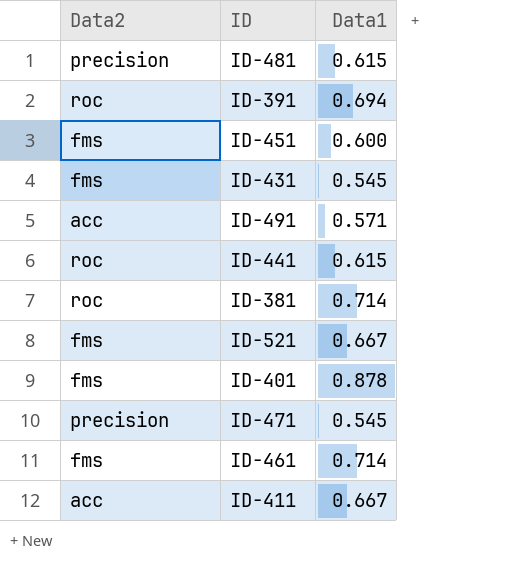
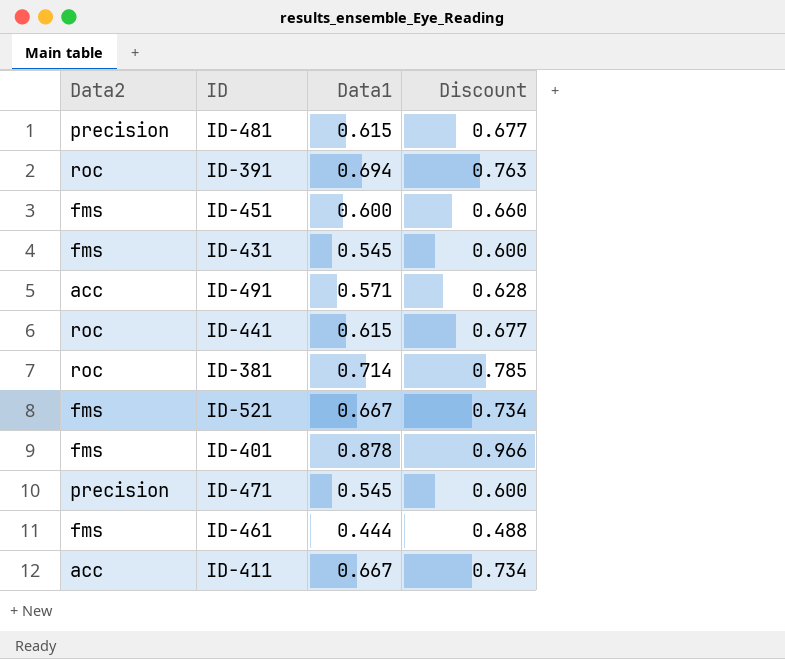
column Discount | formula: none -> [Data1] * 1.1
ID-461 | Data1: 0.714 -> 0.444

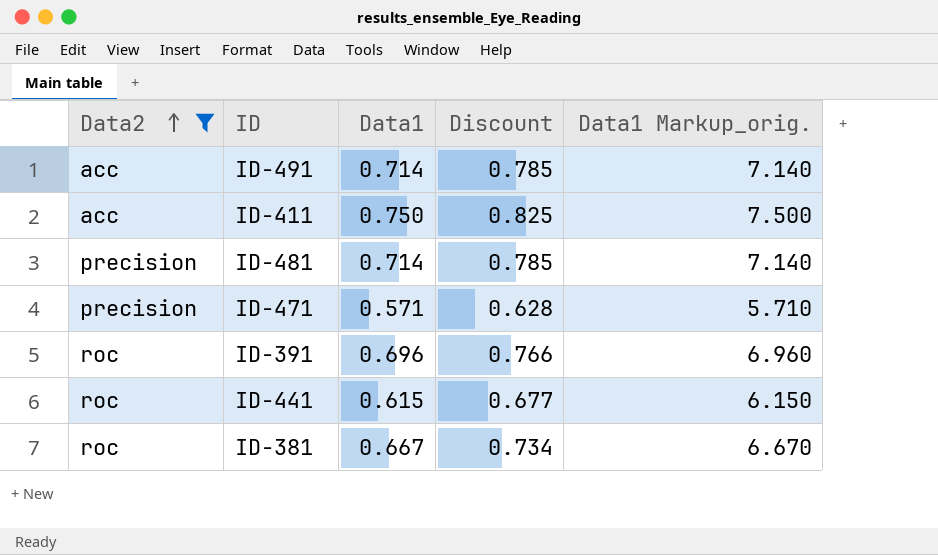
filter: none -> Data2 != fms
row order: none -> Data2 ascending
column Data1 Markup_orig. | formula: none -> [Data1] * 10
ID-491 | Data1: 0.571 -> 0.714
ID-491 | Discount: 0.628 -> 0.785
ID-411 | Data1: 0.667 -> 0.750
ID-411 | Discount: 0.734 -> 0.825
ID-481 | Data1: 0.615 -> 0.714
ID-481 | Discount: 0.677 -> 0.785
ID-471 | Data1: 0.545 -> 0.571
ID-471 | Discount: 0.600 -> 0.628
ID-391 | Data1: 0.694 -> 0.696
ID-391 | Discount: 0.763 -> 0.766
ID-381 | Data1: 0.714 -> 0.667
ID-381 | Discount: 0.785 -> 0.734

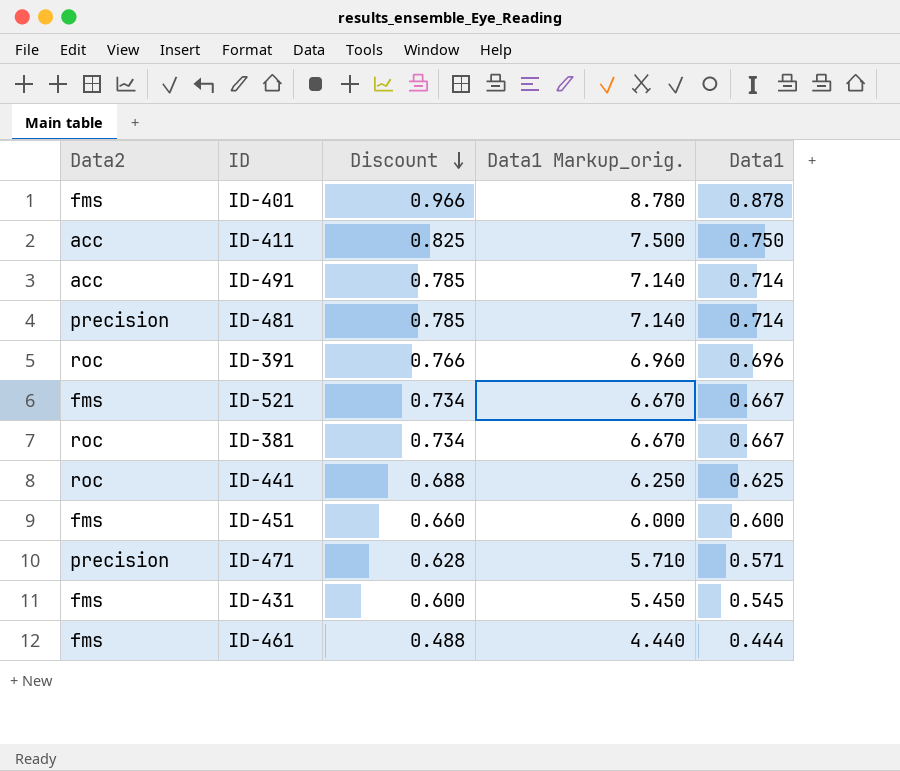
filter: Data2 != fms -> none
row order: Data2 ascending -> Discount descending
column Data1 | position: 3 -> 5
ID-441 | Discount: 0.677 -> 0.688
ID-441 | Data1 Markup_orig.: 6.150 -> 6.250
ID-441 | Data1: 0.615 -> 0.625

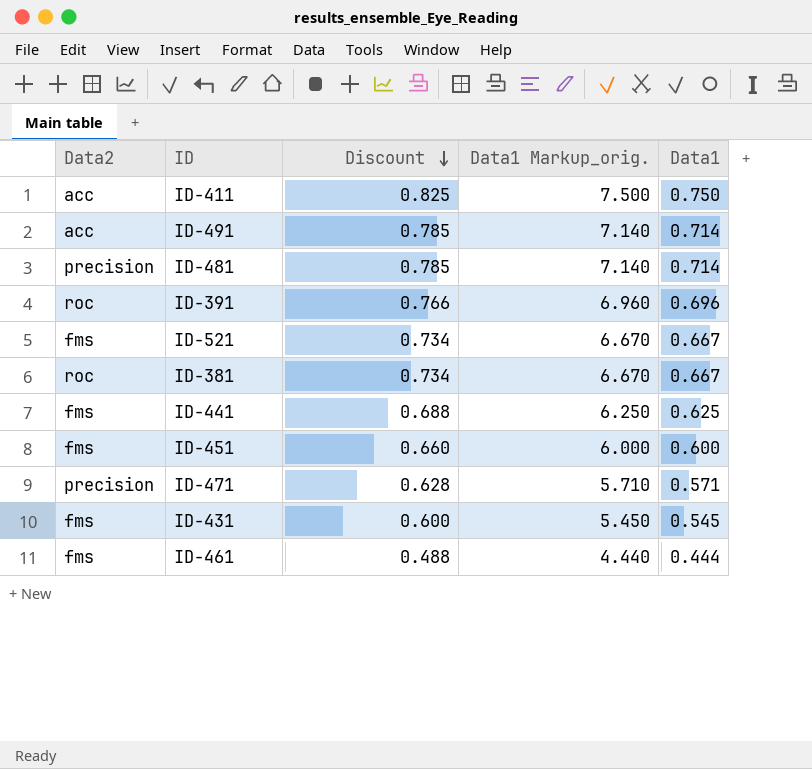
row ID-401: fms | 0.966 | 8.780 | 0.878 -> none
ID-441 | Data2: roc -> fms

